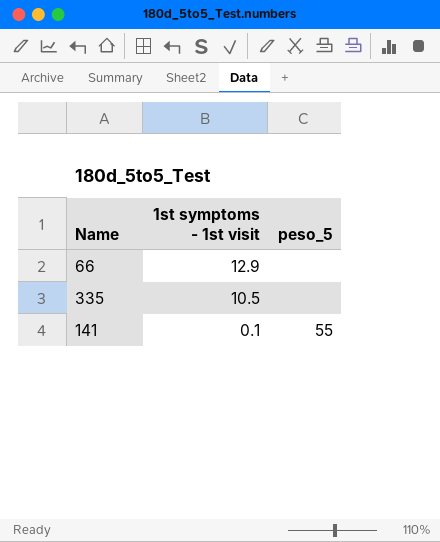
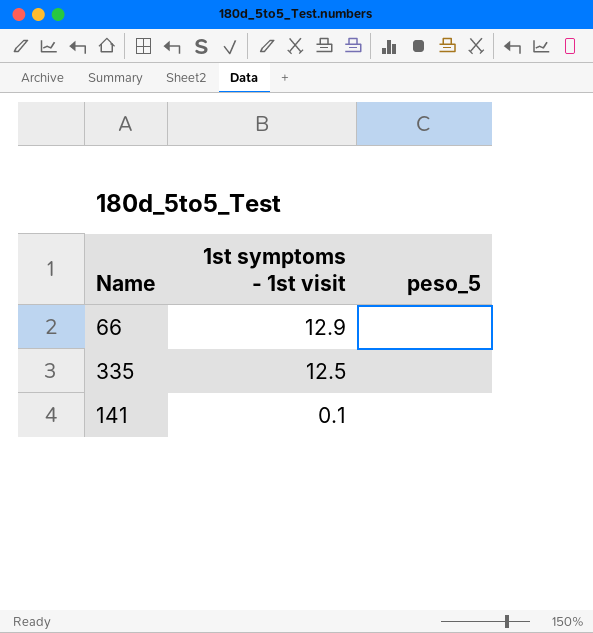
335 | 1st symptoms - 1st visit: 10.5 -> 12.5
141 | peso_5: 55 -> none

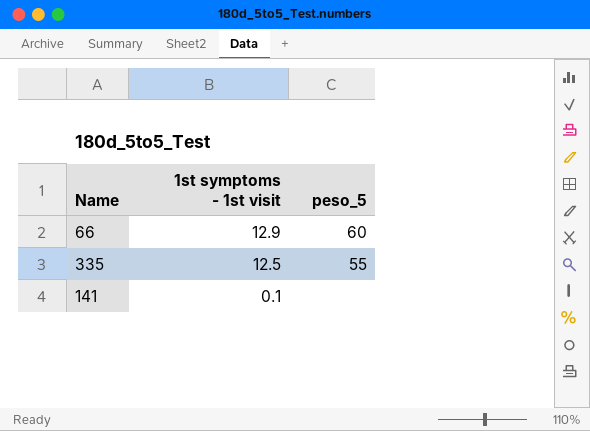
66 | peso_5: none -> 60
335 | peso_5: none -> 55

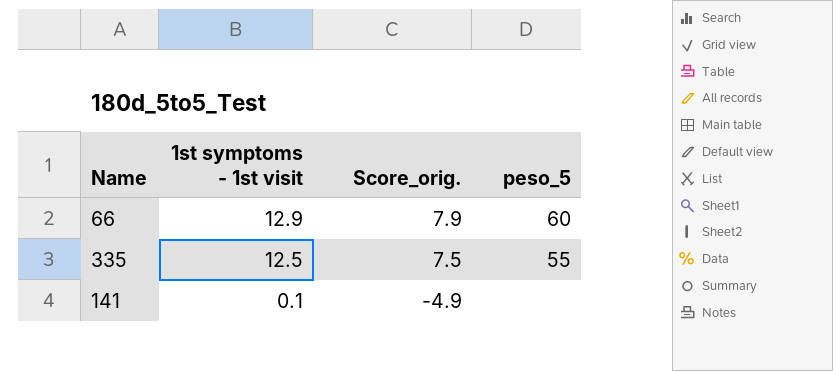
column Score_orig. | formula: none -> [1st symptoms - 1st visit] - 5

